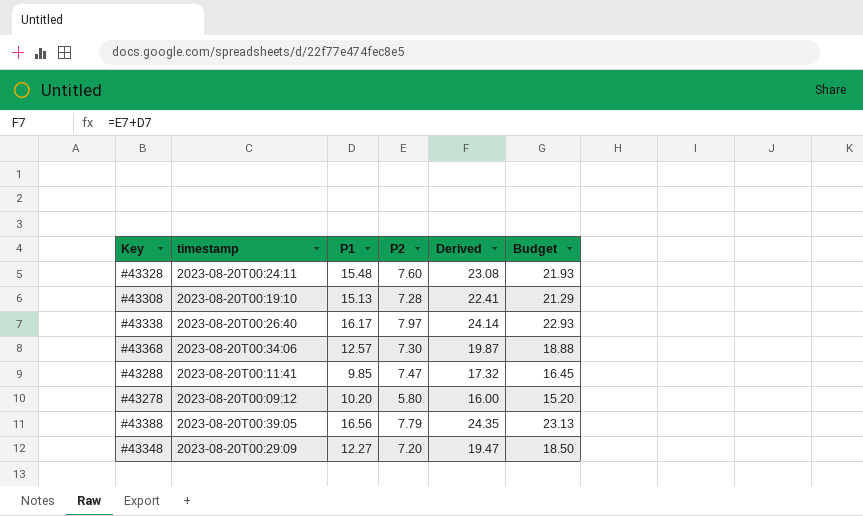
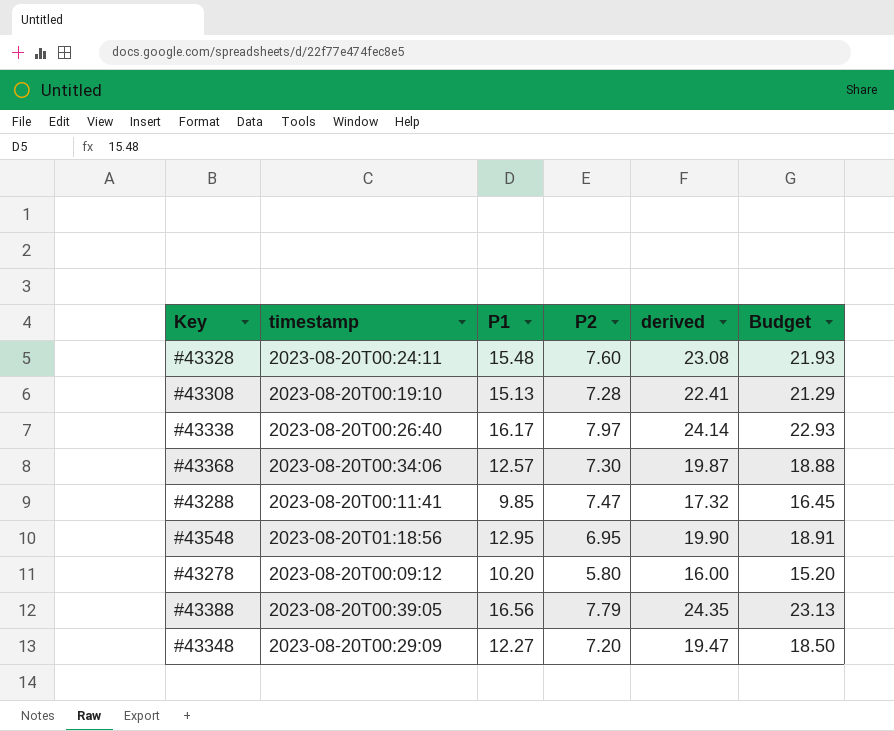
column name: Derived -> derived
row #43548: none -> 2023-08-20T01:18:56 | 12.95 | 6.95 | 19.90 | 18.91

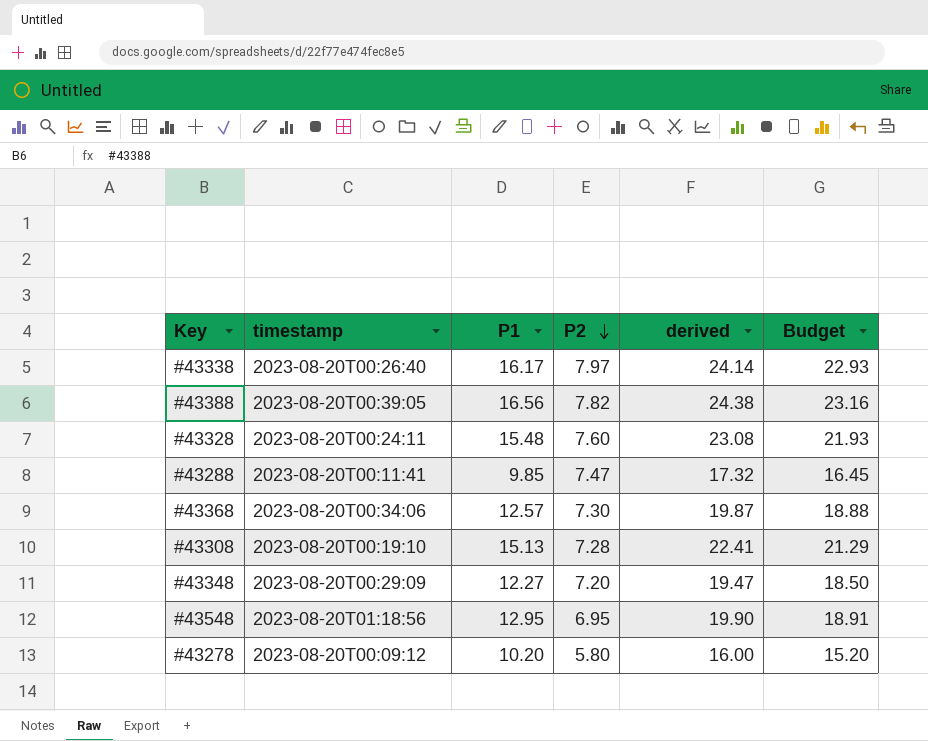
row order: none -> P2 descending
#43388 | P2: 7.79 -> 7.82
#43388 | derived: 24.35 -> 24.38
#43388 | Budget: 23.13 -> 23.16

